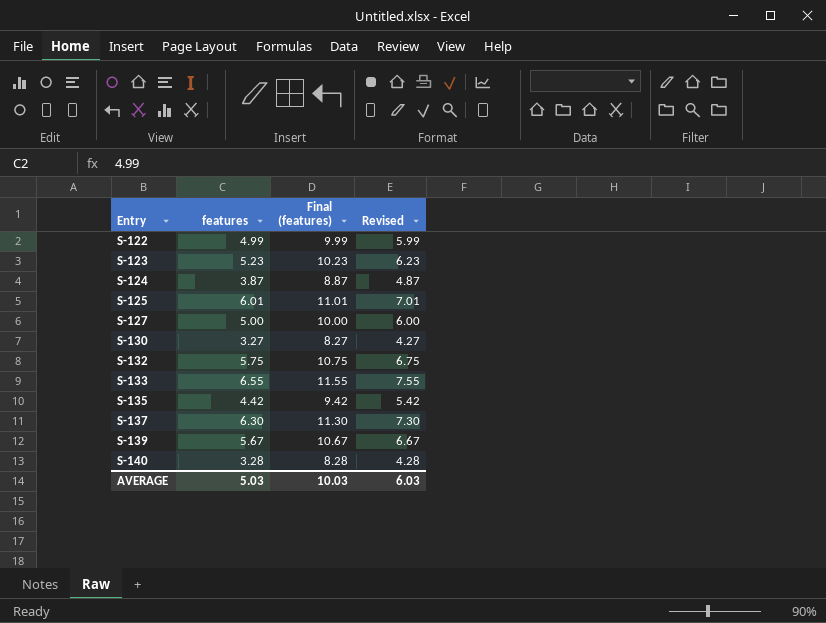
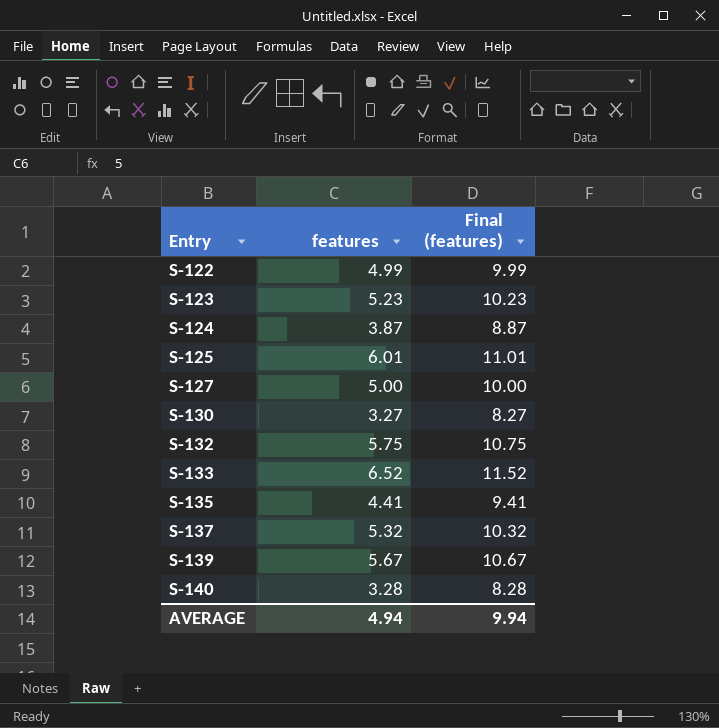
column Revised | formula: [features] + 1 -> none
S-133 | features: 6.55 -> 6.52
S-133 | Final (features): 11.55 -> 11.52
S-135 | features: 4.42 -> 4.41
S-135 | Final (features): 9.42 -> 9.41
S-137 | features: 6.30 -> 5.32
S-137 | Final (features): 11.30 -> 10.32
AVERAGE | features: 5.03 -> 4.94
AVERAGE | Final (features): 10.03 -> 9.94

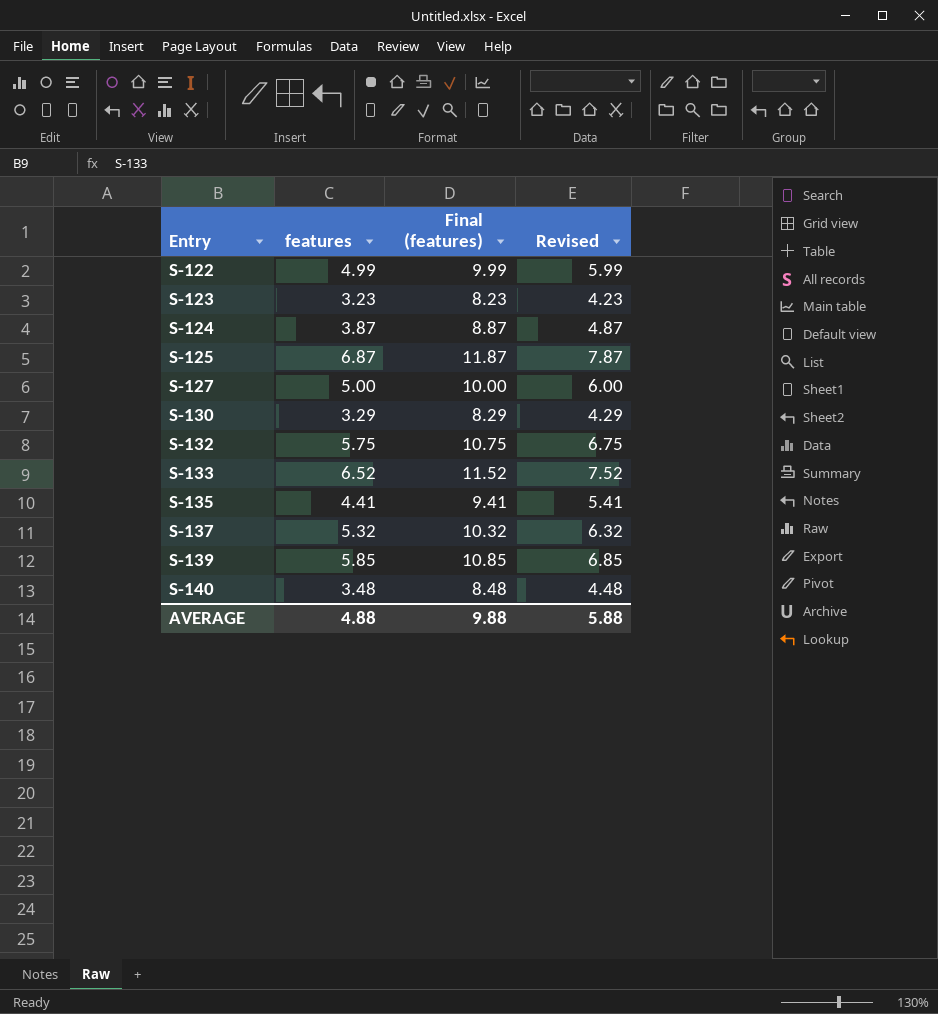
column Revised | formula: none -> [features] + 1
S-123 | features: 5.23 -> 3.23
S-123 | Final (features): 10.23 -> 8.23
S-125 | features: 6.01 -> 6.87
S-125 | Final (features): 11.01 -> 11.87
S-130 | features: 3.27 -> 3.29
S-130 | Final (features): 8.27 -> 8.29
S-139 | features: 5.67 -> 5.85
S-139 | Final (features): 10.67 -> 10.85
S-140 | features: 3.28 -> 3.48
S-140 | Final (features): 8.28 -> 8.48
AVERAGE | features: 4.94 -> 4.88
AVERAGE | Final (features): 9.94 -> 9.88

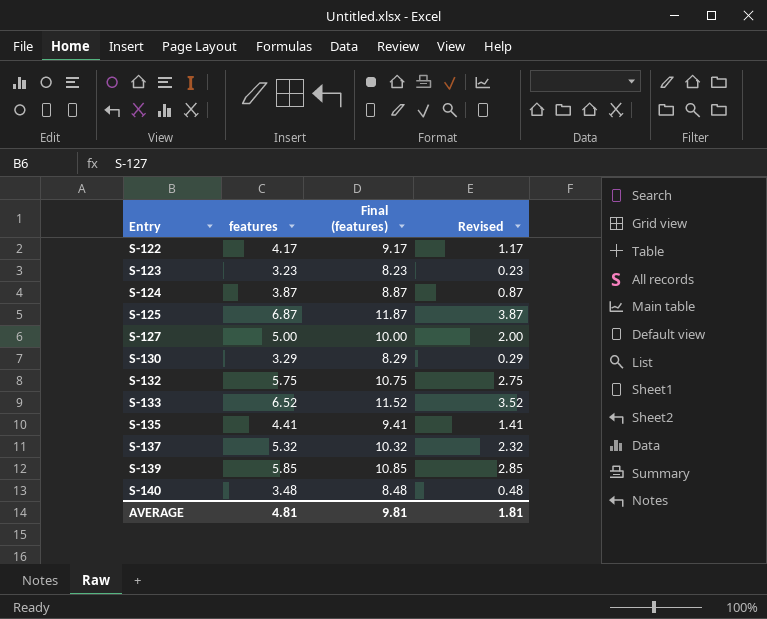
column Revised | formula: [features] + 1 -> [features] - 3
S-122 | features: 4.99 -> 4.17
S-122 | Final (features): 9.99 -> 9.17
AVERAGE | features: 4.88 -> 4.81
AVERAGE | Final (features): 9.88 -> 9.81
AVERAGE | Revised: 5.88 -> 1.81

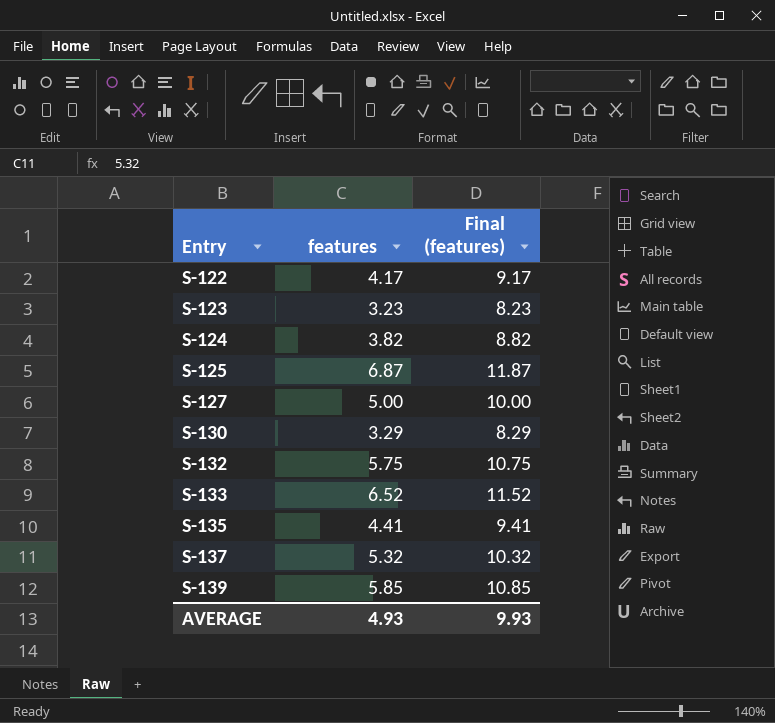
column Revised | formula: [features] - 3 -> none
row S-140: 3.48 | 8.48 | 0.48 -> none
S-124 | features: 3.87 -> 3.82
S-124 | Final (features): 8.87 -> 8.82
AVERAGE | features: 4.81 -> 4.93
AVERAGE | Final (features): 9.81 -> 9.93

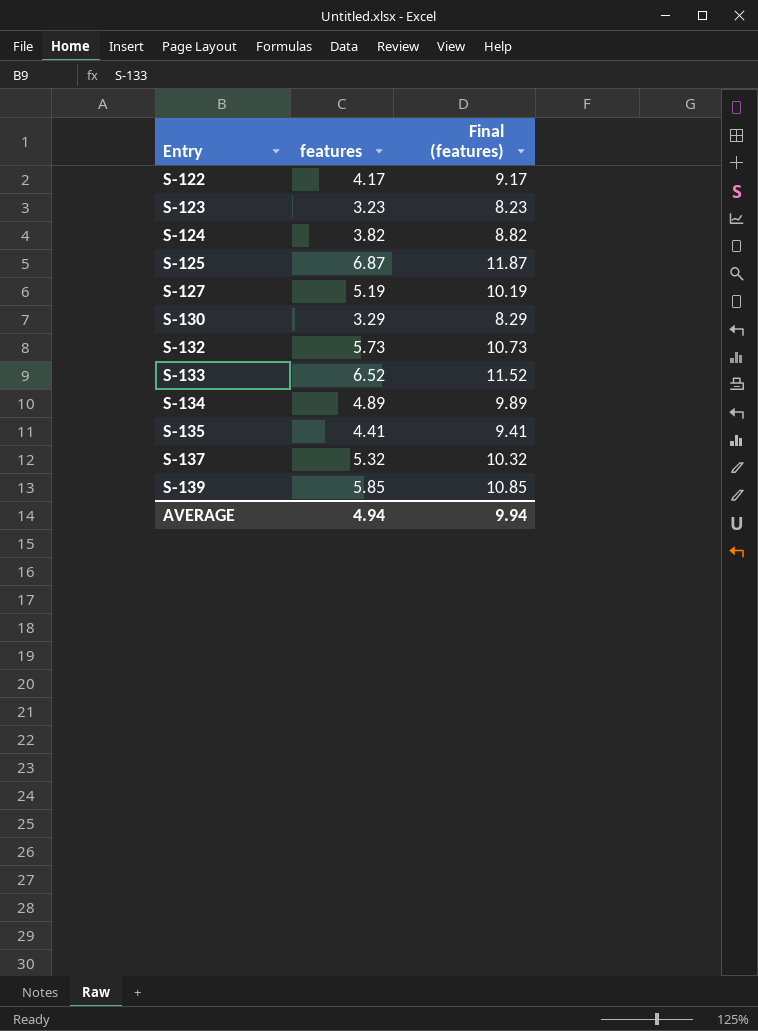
S-127 | features: 5.00 -> 5.19
S-127 | Final (features): 10.00 -> 10.19
S-132 | features: 5.75 -> 5.73
S-132 | Final (features): 10.75 -> 10.73
row S-134: none -> 4.89 | 9.89
AVERAGE | features: 4.93 -> 4.94
AVERAGE | Final (features): 9.93 -> 9.94

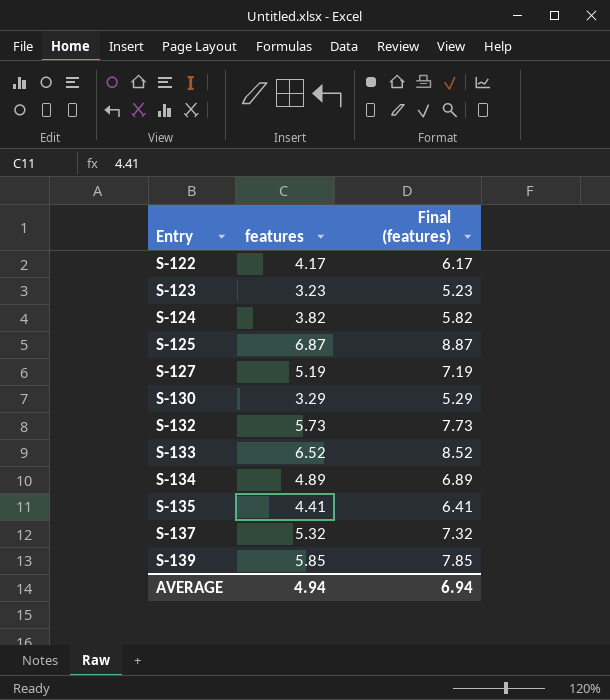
column Final (features) | formula: [features] + 5 -> [features] + 2
AVERAGE | Final (features): 9.94 -> 6.94

